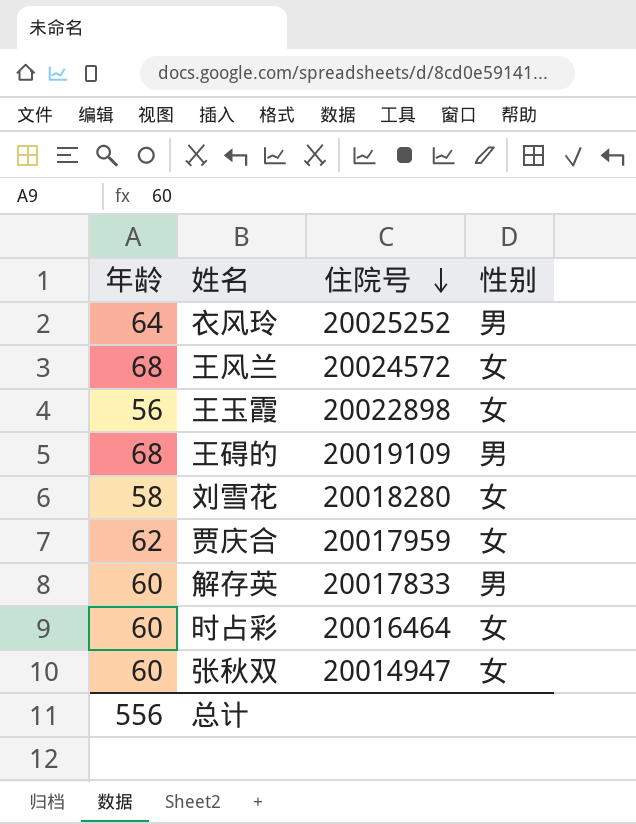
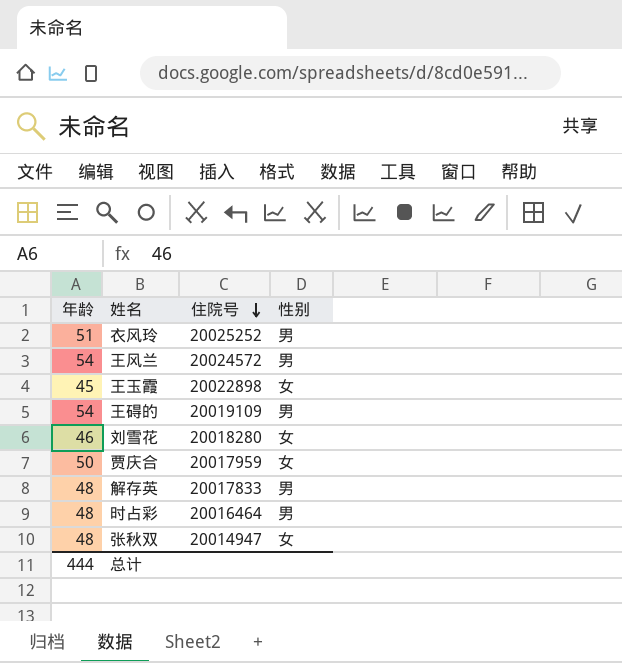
衣风玲 | 年龄: 64 -> 51
王风兰 | 年龄: 68 -> 54
王风兰 | 性别: 女 -> 男
王玉霞 | 年龄: 56 -> 45
王碍的 | 年龄: 68 -> 54
刘雪花 | 年龄: 58 -> 46
贾庆合 | 年龄: 62 -> 50
解存英 | 年龄: 60 -> 48
时占彩 | 年龄: 60 -> 48
时占彩 | 性别: 女 -> 男
张秋双 | 年龄: 60 -> 48
总计 | 年龄: 556 -> 444

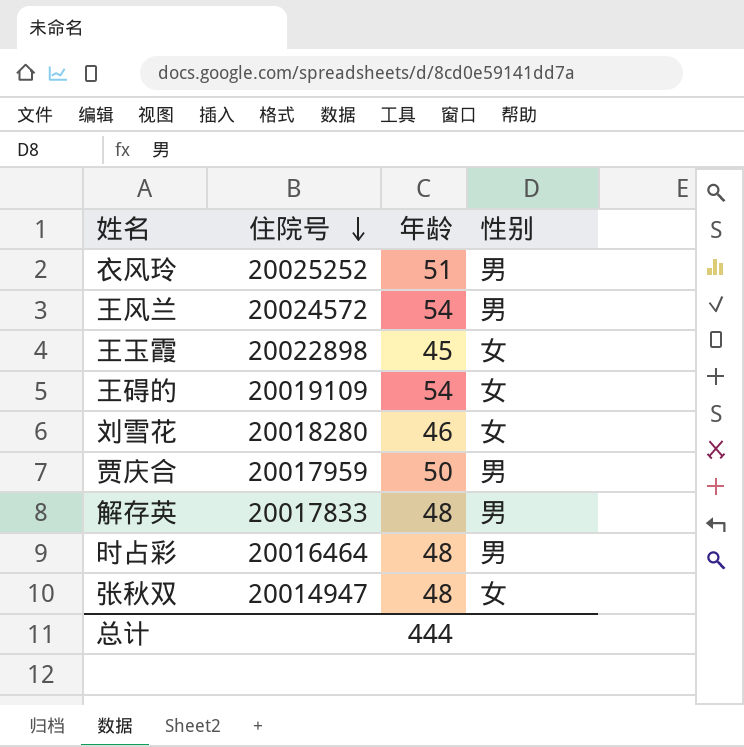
column 年龄 | position: 1 -> 3
王碍的 | 性别: 男 -> 女
贾庆合 | 性别: 女 -> 男

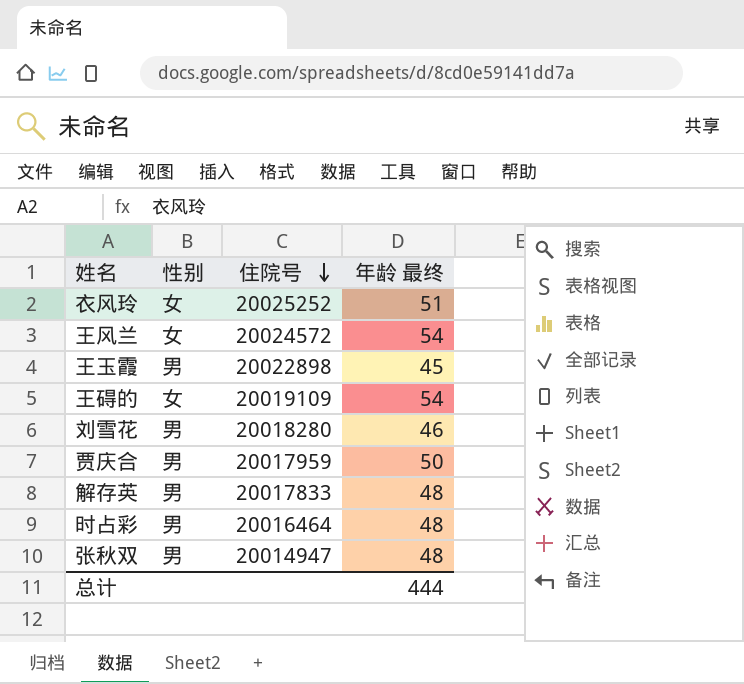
column 性别 | position: 4 -> 2
column name: 年龄 -> 年龄 最终
衣风玲 | 性别: 男 -> 女
王风兰 | 性别: 男 -> 女
王玉霞 | 性别: 女 -> 男
刘雪花 | 性别: 女 -> 男
张秋双 | 性别: 女 -> 男

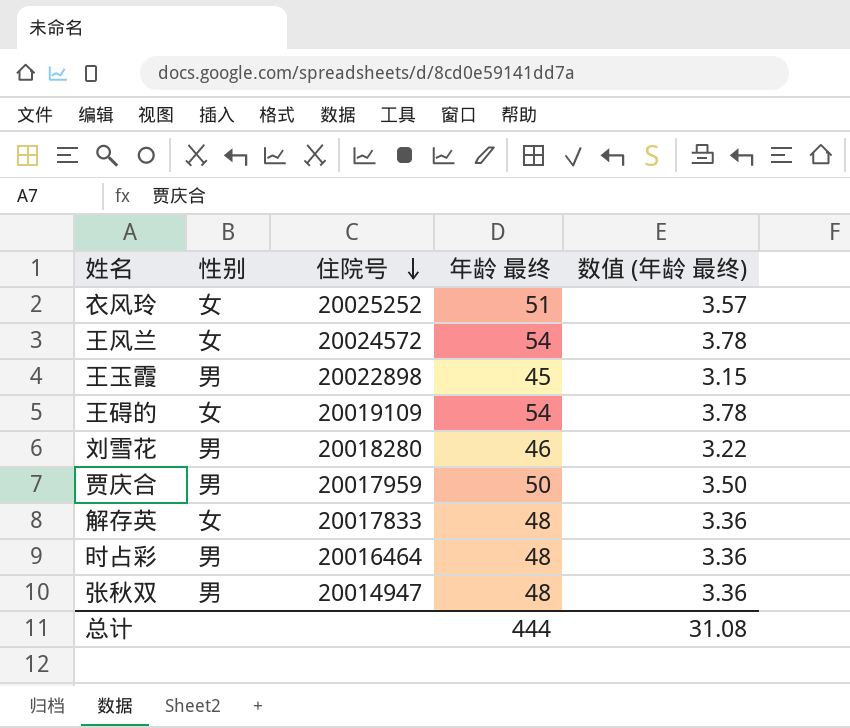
column 数值 (年龄 最终) | formula: none -> [年龄 最终] * 0.07
解存英 | 性别: 男 -> 女

